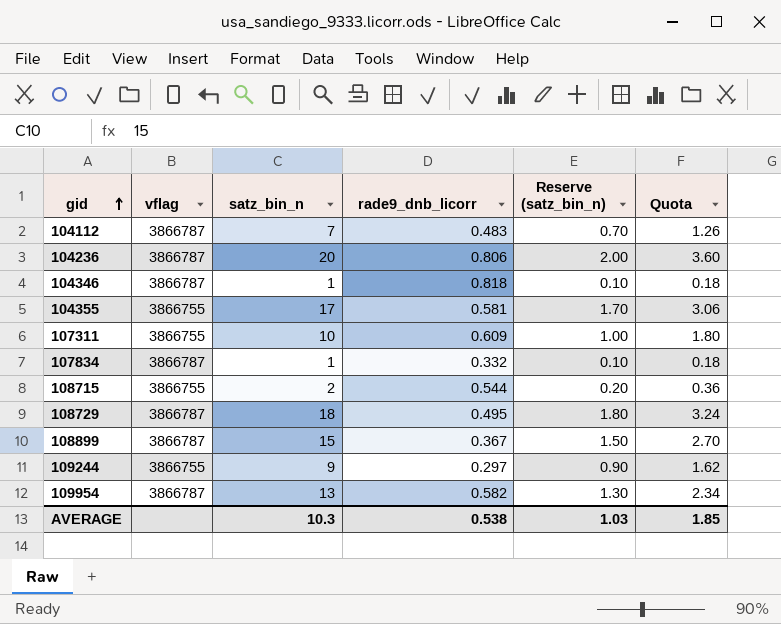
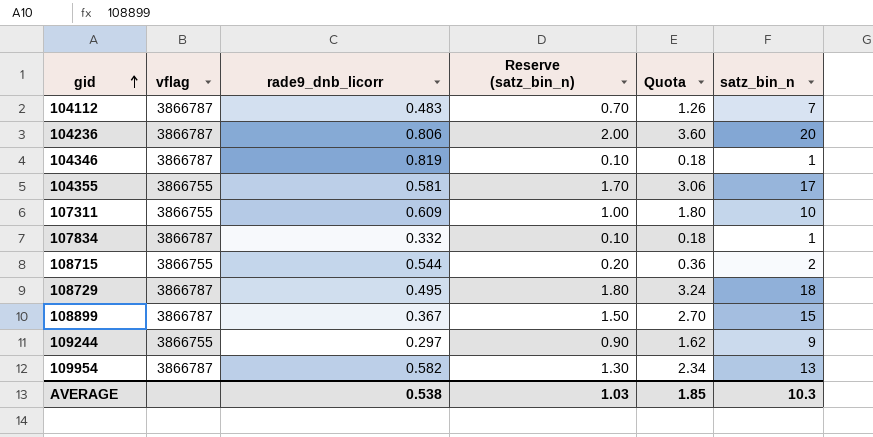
column satz_bin_n | position: 3 -> 6
104346 | rade9_dnb_licorr: 0.818 -> 0.819

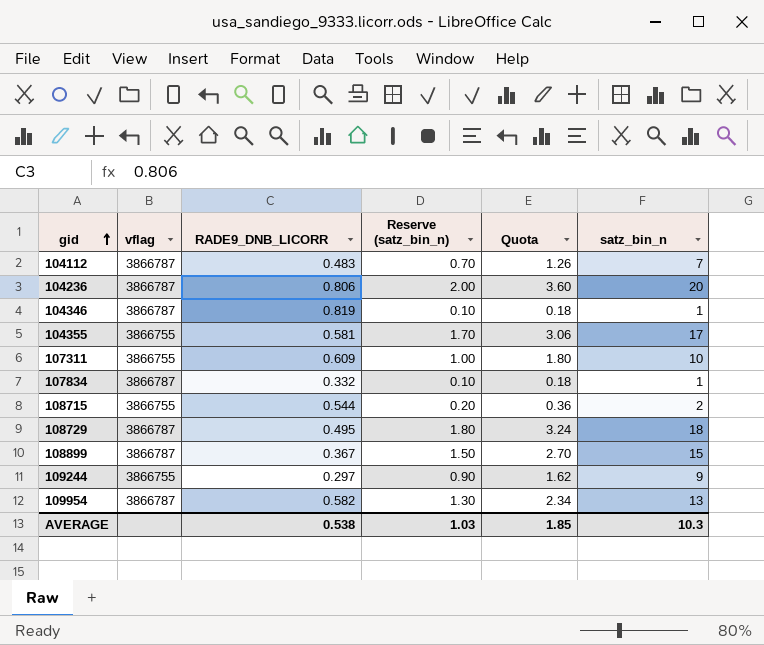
column name: rade9_dnb_licorr -> RADE9_DNB_LICORR

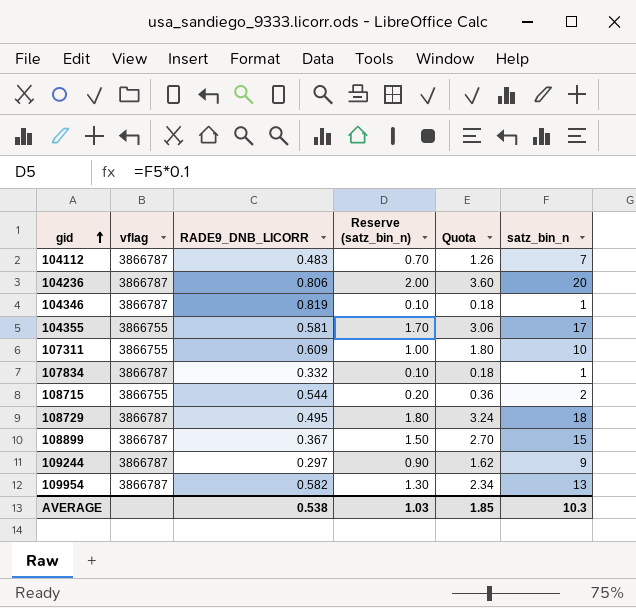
109244 | vflag: 3866755 -> 3866787

